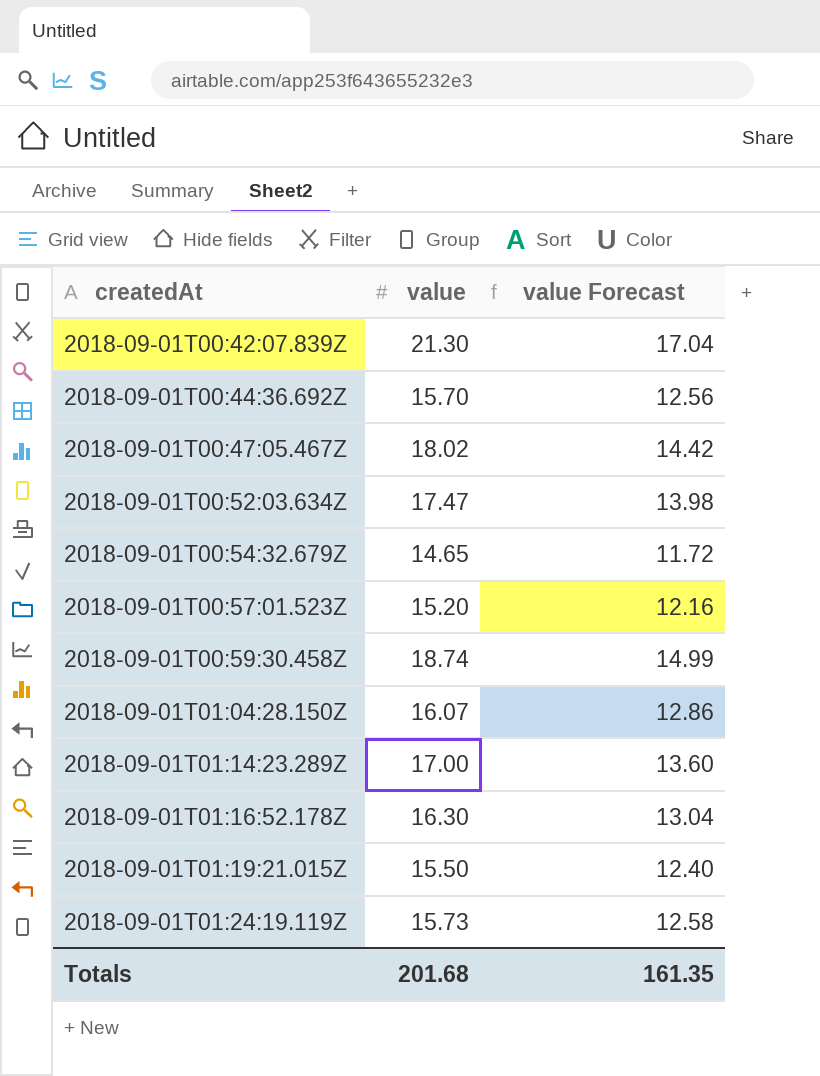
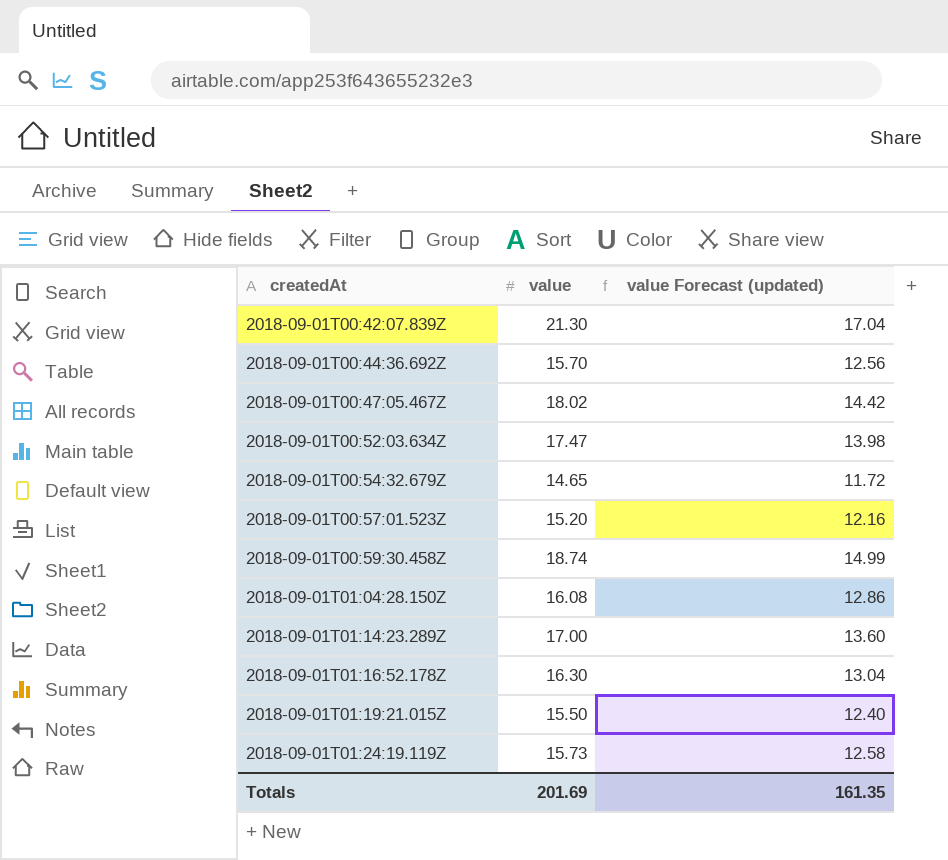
column name: value Forecast -> value Forecast (updated)
2018-09-01T01:04:28.150Z | value: 16.07 -> 16.08
Totals | value: 201.68 -> 201.69

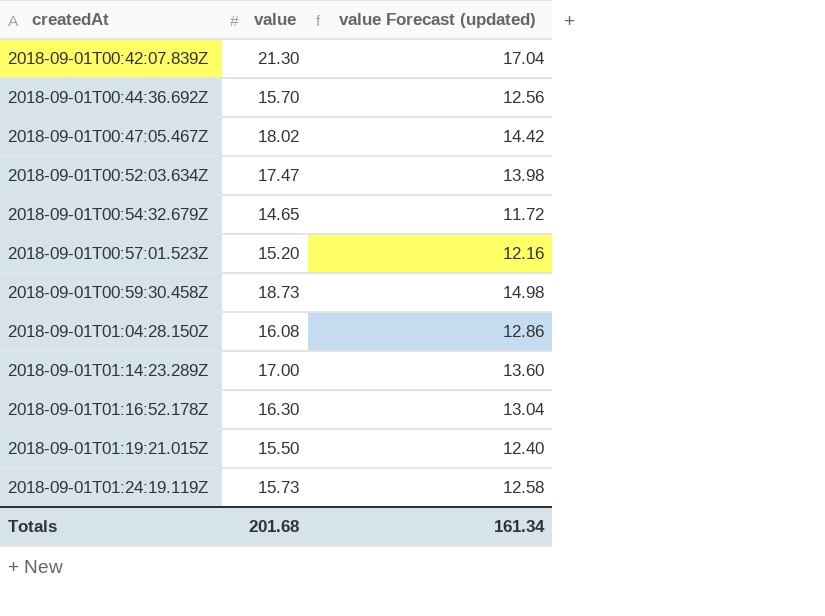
2018-09-01T00:59:30.458Z | value: 18.74 -> 18.73
2018-09-01T00:59:30.458Z | value Forecast (updated): 14.99 -> 14.98
Totals | value: 201.69 -> 201.68
Totals | value Forecast (updated): 161.35 -> 161.34

